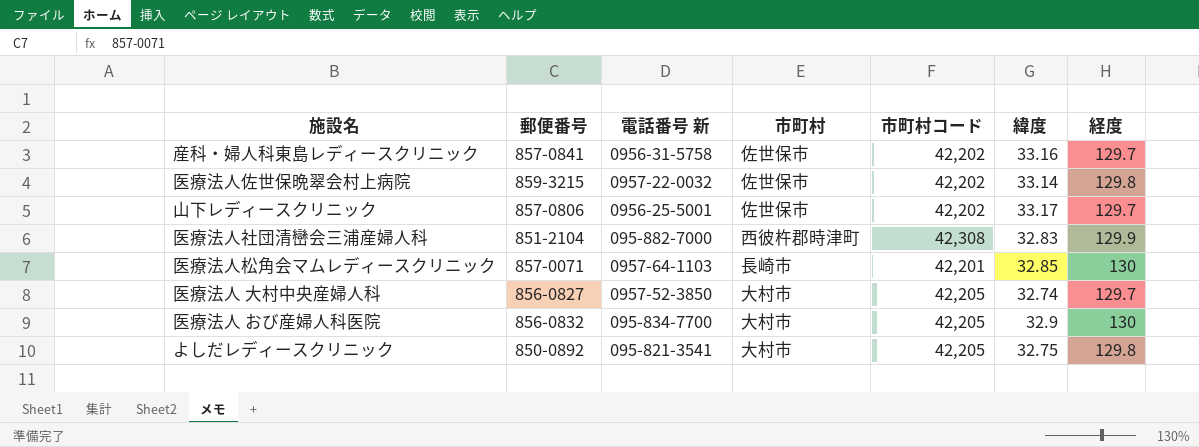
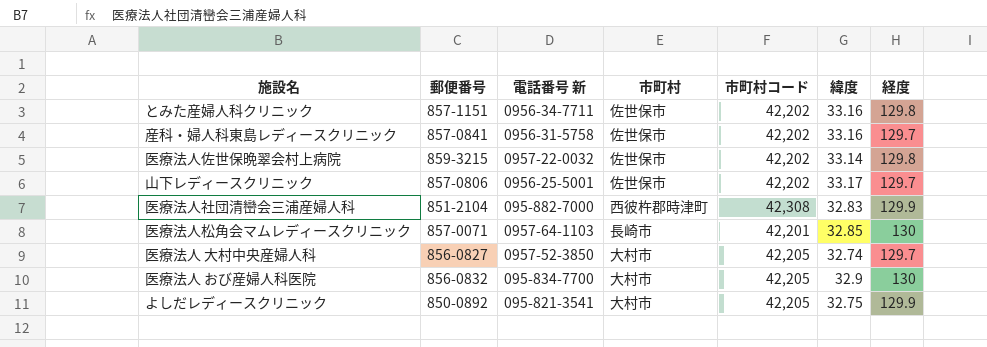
row とみた産婦人科クリニック: none -> 857-1151 | 0956-34-7711 | 佐世保市 | 42,202 | 33.16 | 129.8
よしだレディースクリニック | 経度: 129.8 -> 129.9

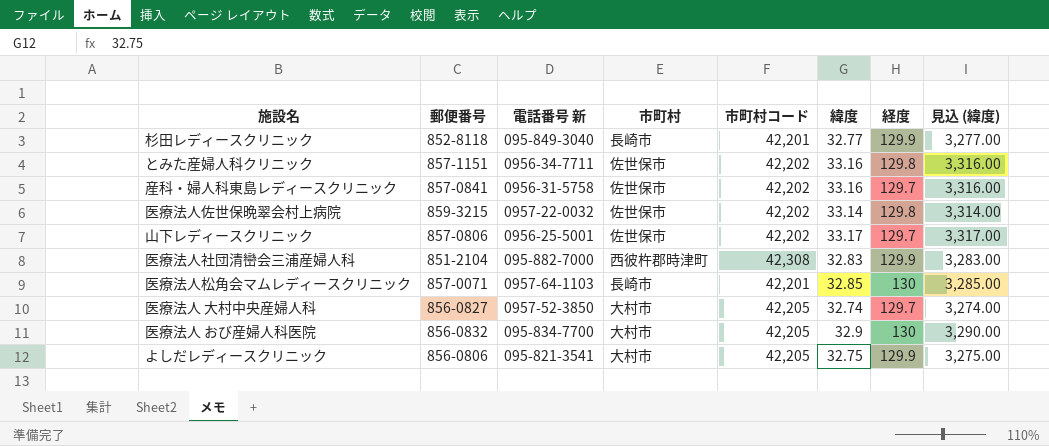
column 見込 (緯度) | formula: none -> [緯度] * 100
row 杉田レディースクリニック: none -> 852-8118 | 095-849-3040 | 長崎市 | 42,201 | 32.77 | 129.9 | 3,277.00
よしだレディースクリニック | 郵便番号: 850-0892 -> 856-0806

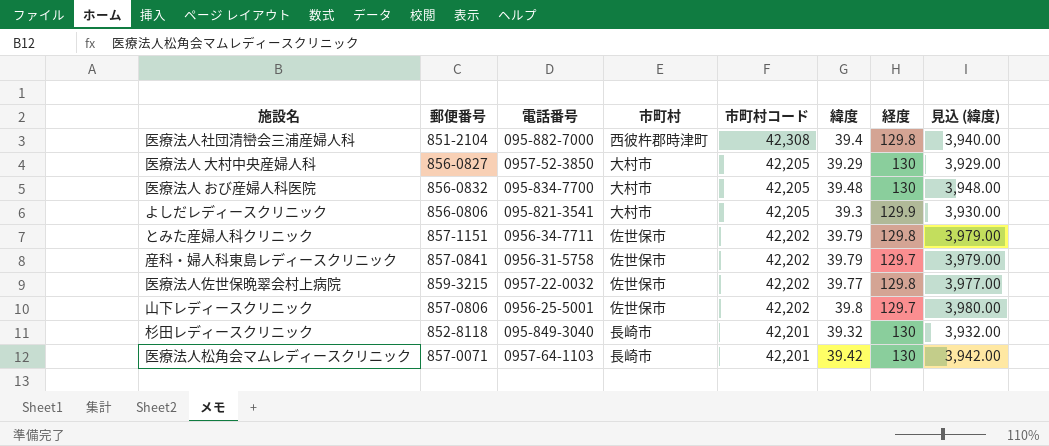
row order: none -> 市町村コード descending
column name: 電話番号 新 -> 電話番号
医療法人社団清巒会三浦産婦人科 | 緯度: 32.83 -> 39.4
医療法人社団清巒会三浦産婦人科 | 経度: 129.9 -> 129.8
医療法人社団清巒会三浦産婦人科 | 見込 (緯度): 3,283.00 -> 3,940.00
医療法人 大村中央産婦人科 | 緯度: 32.74 -> 39.29
医療法人 大村中央産婦人科 | 経度: 129.7 -> 130
医療法人 大村中央産婦人科 | 見込 (緯度): 3,274.00 -> 3,929.00
医療法人 おび産婦人科医院 | 緯度: 32.9 -> 39.48
医療法人 おび産婦人科医院 | 見込 (緯度): 3,290.00 -> 3,948.00
よしだレディースクリニック | 緯度: 32.75 -> 39.3
よしだレディースクリニック | 見込 (緯度): 3,275.00 -> 3,930.00
とみた産婦人科クリニック | 緯度: 33.16 -> 39.79
とみた産婦人科クリニック | 見込 (緯度): 3,316.00 -> 3,979.00
産科・婦人科東島レディースクリニック | 緯度: 33.16 -> 39.79
産科・婦人科東島レディースクリニック | 見込 (緯度): 3,316.00 -> 3,979.00
医療法人佐世保晩翠会村上病院 | 緯度: 33.14 -> 39.77
医療法人佐世保晩翠会村上病院 | 見込 (緯度): 3,314.00 -> 3,977.00
山下レディースクリニック | 緯度: 33.17 -> 39.8
山下レディースクリニック | 見込 (緯度): 3,317.00 -> 3,980.00
杉田レディースクリニック | 緯度: 32.77 -> 39.32
杉田レディースクリニック | 経度: 129.9 -> 130
杉田レディースクリニック | 見込 (緯度): 3,277.00 -> 3,932.00
医療法人松角会マムレディースクリニック | 緯度: 32.85 -> 39.42
医療法人松角会マムレディースクリニック | 見込 (緯度): 3,285.00 -> 3,942.00

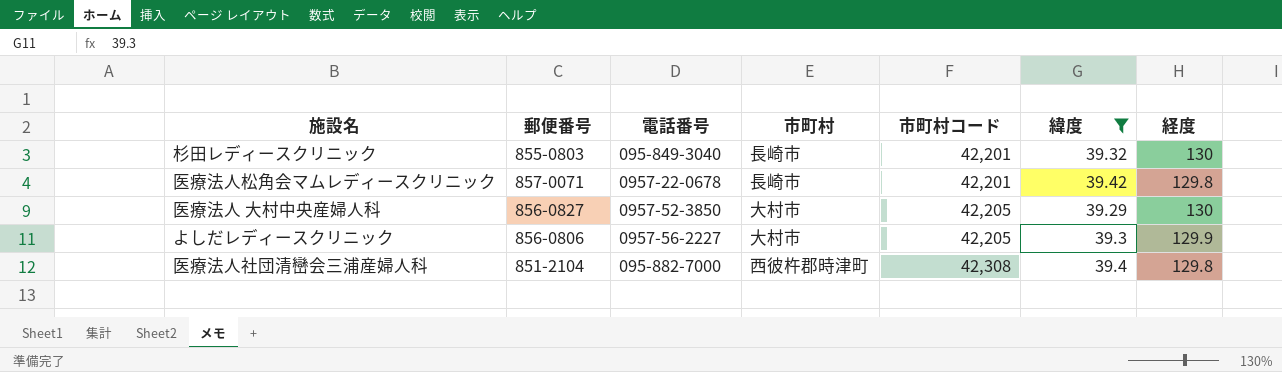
filter: none -> 緯度 <= 39.42
row order: 市町村コード descending -> 市町村コード ascending
column 見込 (緯度) | formula: [緯度] * 100 -> none
杉田レディースクリニック | 郵便番号: 852-8118 -> 855-0803
医療法人松角会マムレディースクリニック | 電話番号: 0957-64-1103 -> 0957-22-0678
医療法人松角会マムレディースクリニック | 経度: 130 -> 129.8
よしだレディースクリニック | 電話番号: 095-821-3541 -> 0957-56-2227

